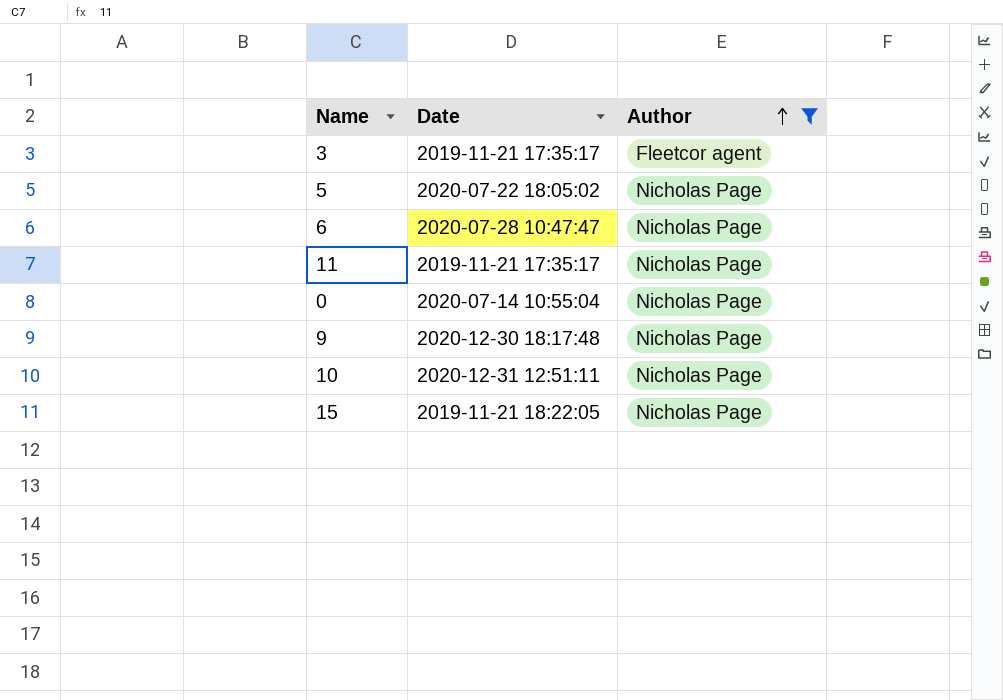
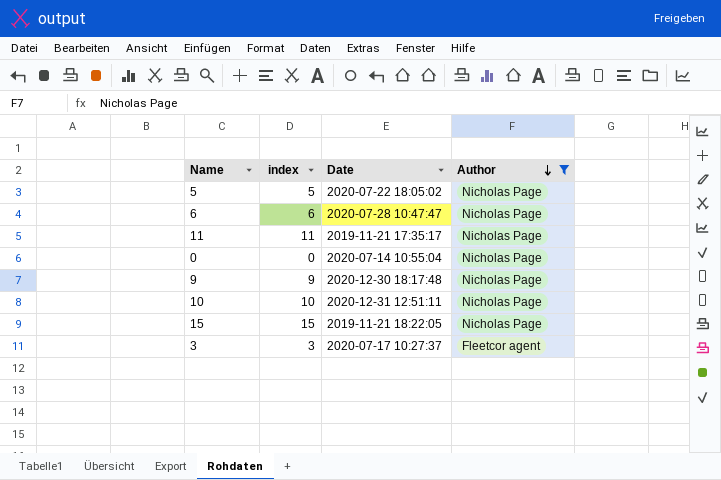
row order: Author ascending -> Author descending
column index | position: none -> 2
3 | Date: 2019-11-21 17:35:17 -> 2020-07-17 10:27:37

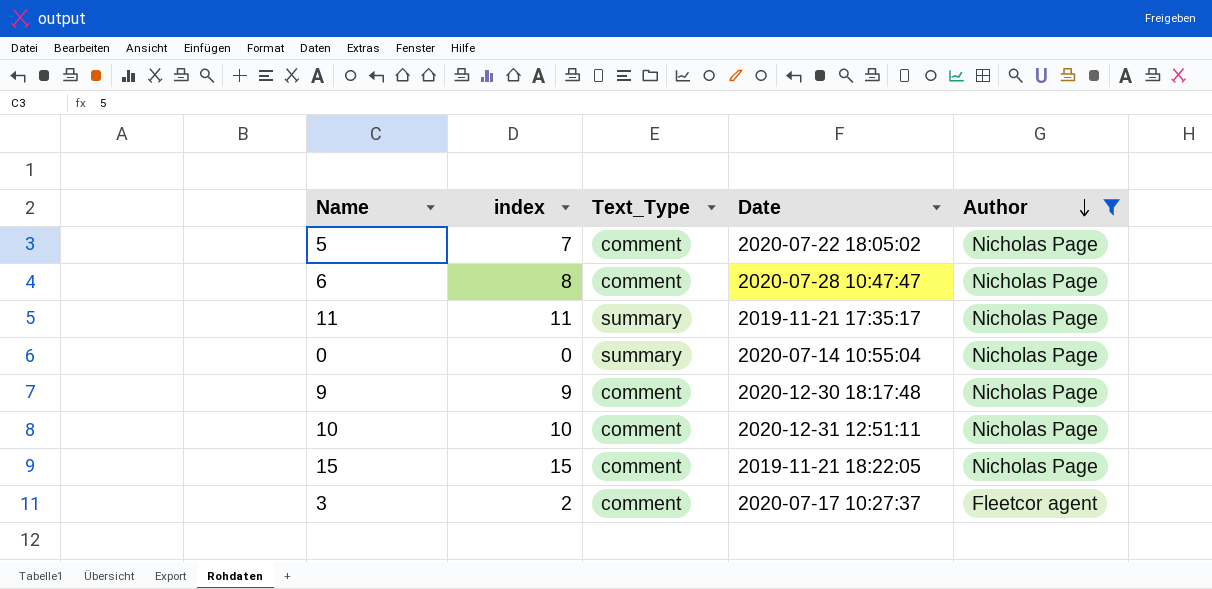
column Text_Type | position: none -> 3
5 | index: 5 -> 7
6 | index: 6 -> 8
3 | index: 3 -> 2

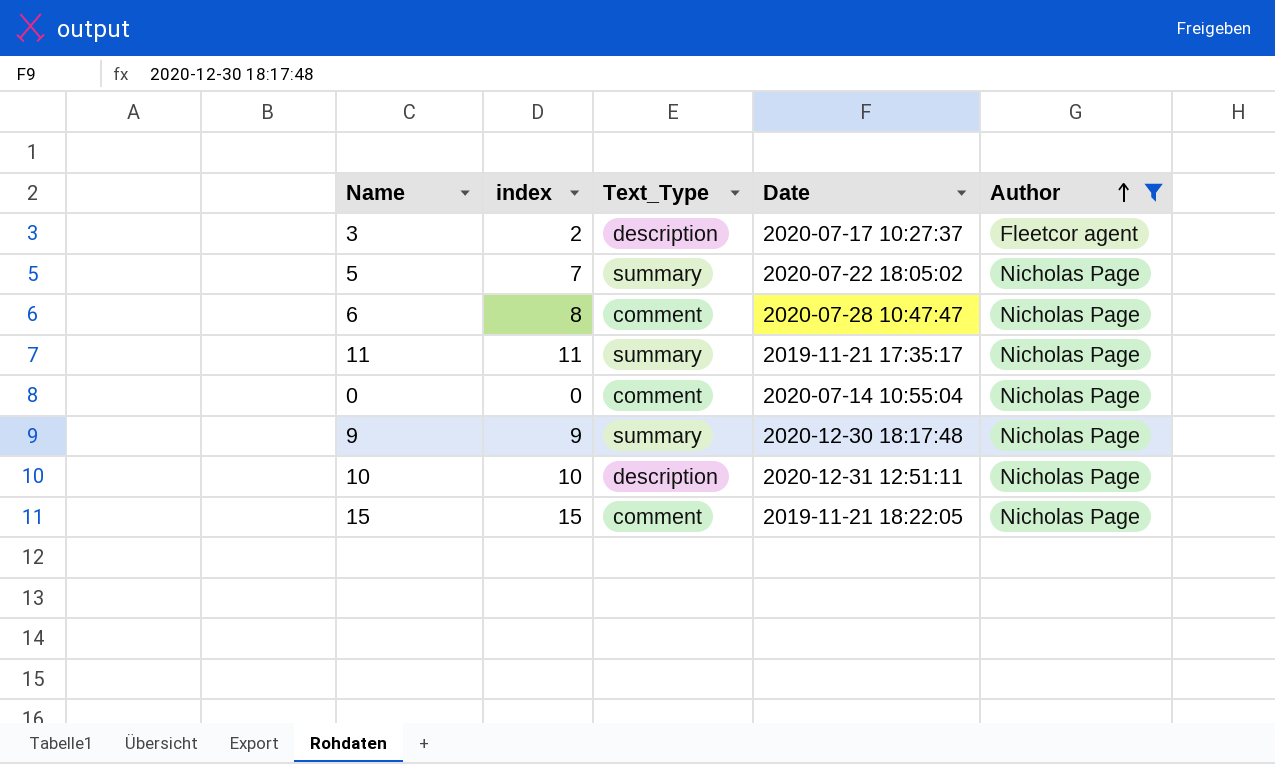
row order: Author descending -> Author ascending
3 | Text_Type: comment -> description
5 | Text_Type: comment -> summary
0 | Text_Type: summary -> comment
9 | Text_Type: comment -> summary
10 | Text_Type: comment -> description

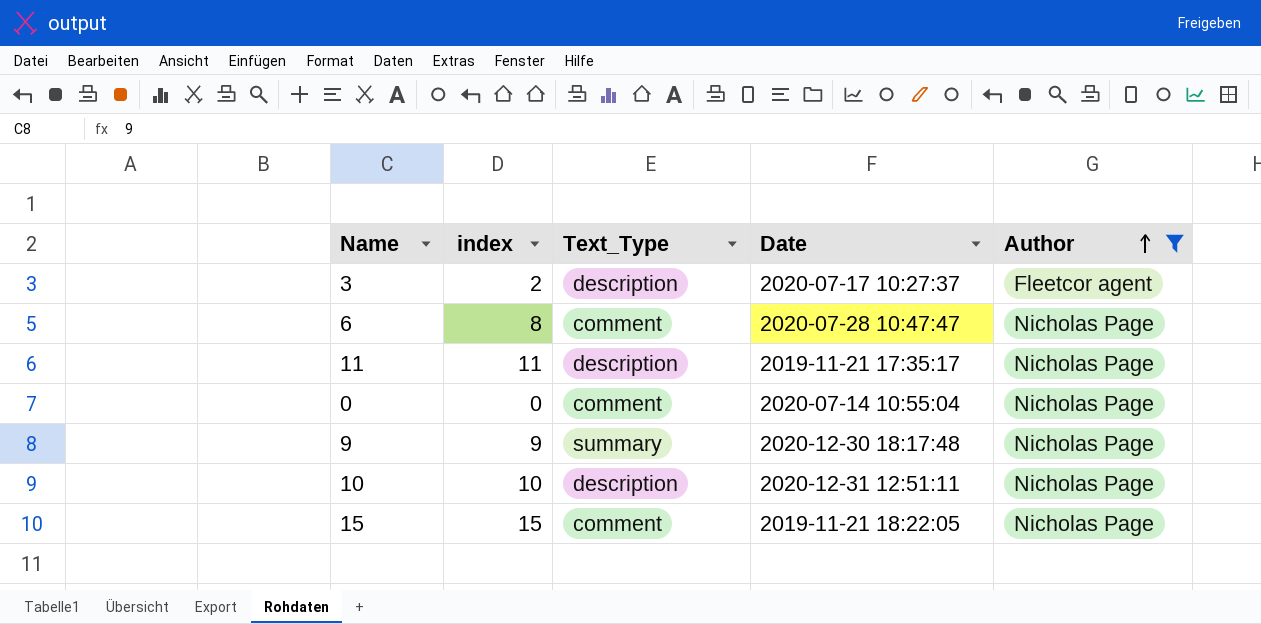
row 5: 7 | summary | 2020-07-22 18:05:02 | Nicholas Page -> none
11 | Text_Type: summary -> description

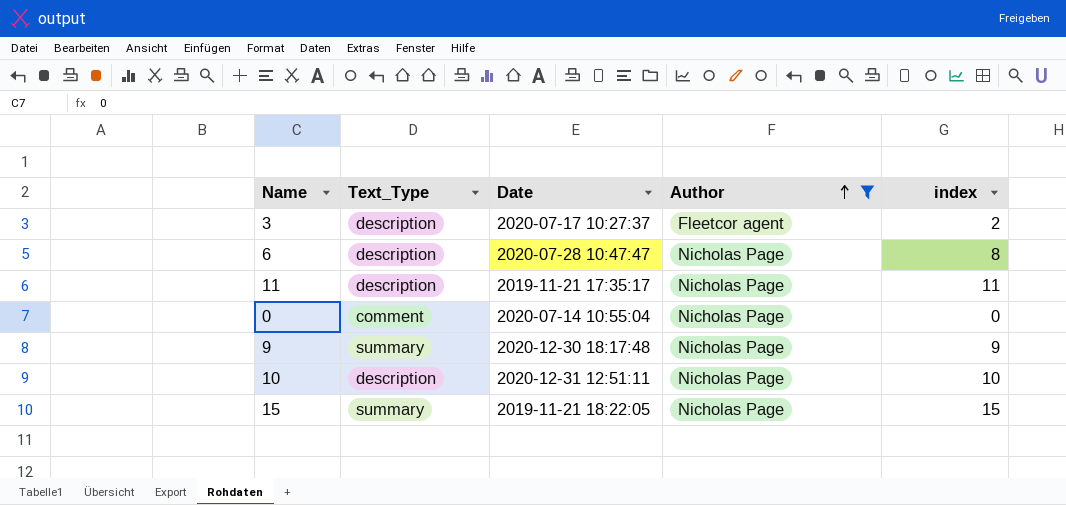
column index | position: 2 -> 5
6 | Text_Type: comment -> description
15 | Text_Type: comment -> summary

